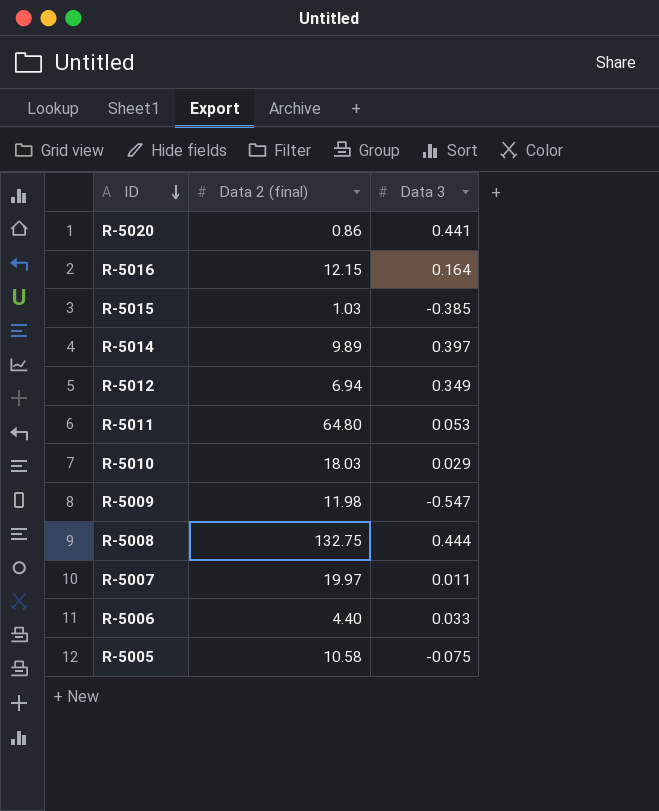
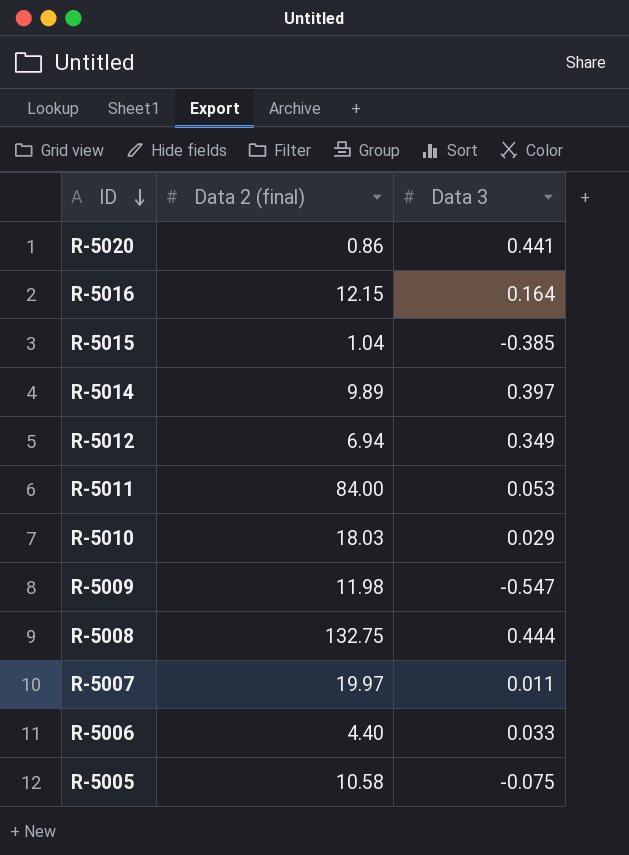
R-5015 | Data 2 (final): 1.03 -> 1.04
R-5011 | Data 2 (final): 64.80 -> 84.00

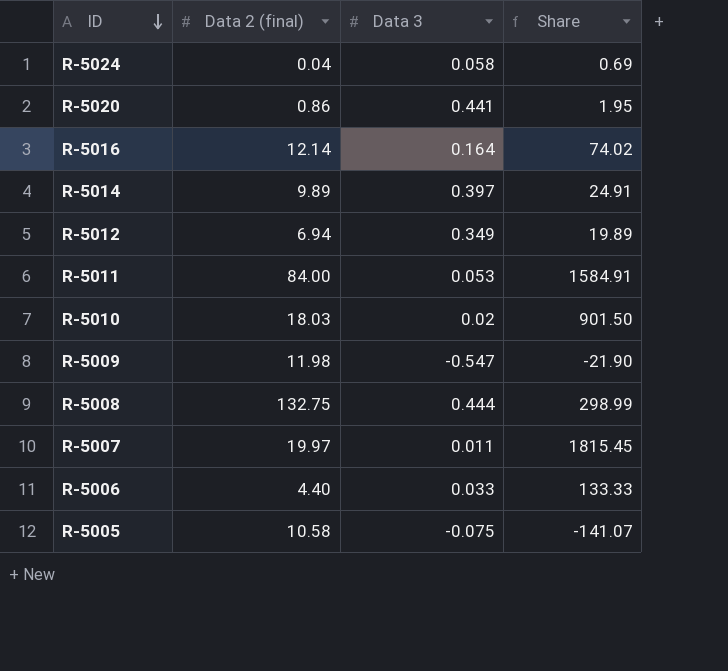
column Share | formula: none -> [Data 2 (final)] / [Data 3]
row R-5015: 1.04 | -0.385 -> none
row R-5024: none -> 0.04 | 0.058 | 0.69
R-5016 | Data 2 (final): 12.15 -> 12.14
R-5010 | Data 3: 0.029 -> 0.02

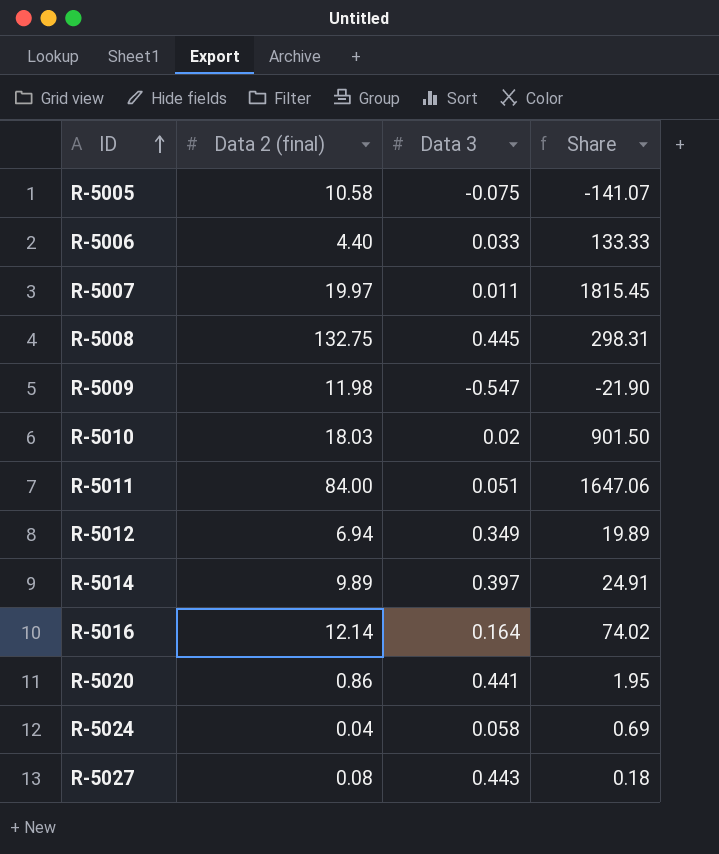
row order: ID descending -> ID ascending
R-5008 | Data 3: 0.444 -> 0.445
R-5008 | Share: 298.99 -> 298.31
R-5011 | Data 3: 0.053 -> 0.051
R-5011 | Share: 1584.91 -> 1647.06
row R-5027: none -> 0.08 | 0.443 | 0.18

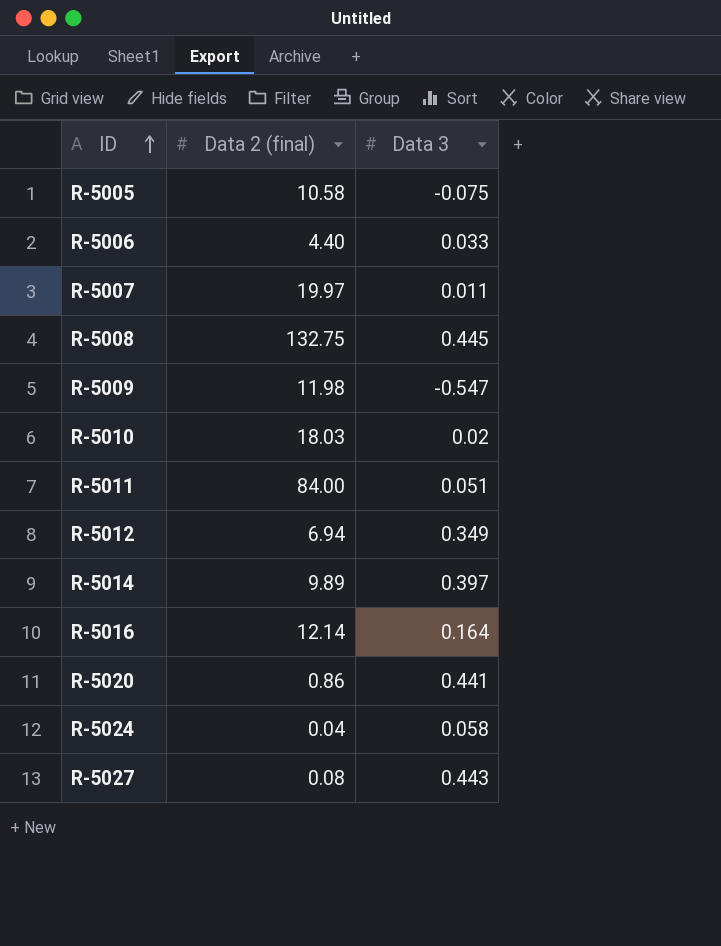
column Share | formula: [Data 2 (final)] / [Data 3] -> none

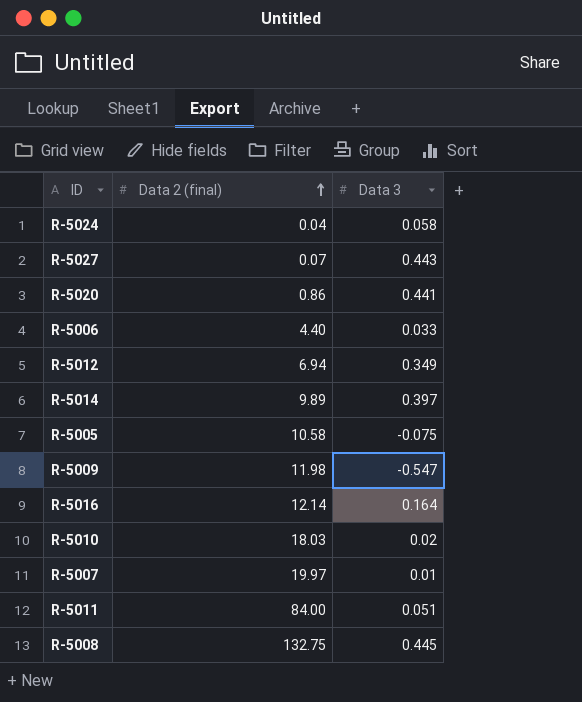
row order: ID ascending -> Data 2 (final) ascending
R-5027 | Data 2 (final): 0.08 -> 0.07
R-5007 | Data 3: 0.011 -> 0.01

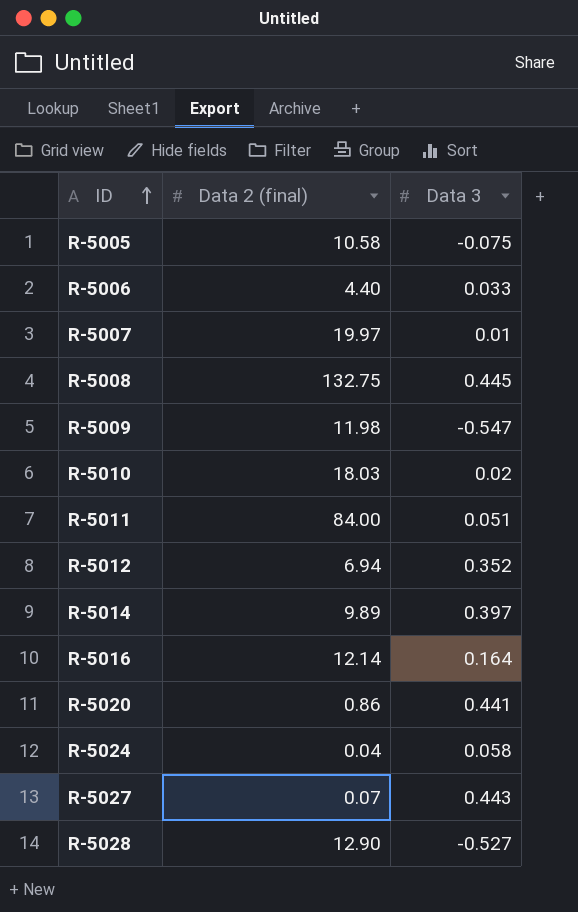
row order: Data 2 (final) ascending -> ID ascending
R-5012 | Data 3: 0.349 -> 0.352
row R-5028: none -> 12.90 | -0.527

